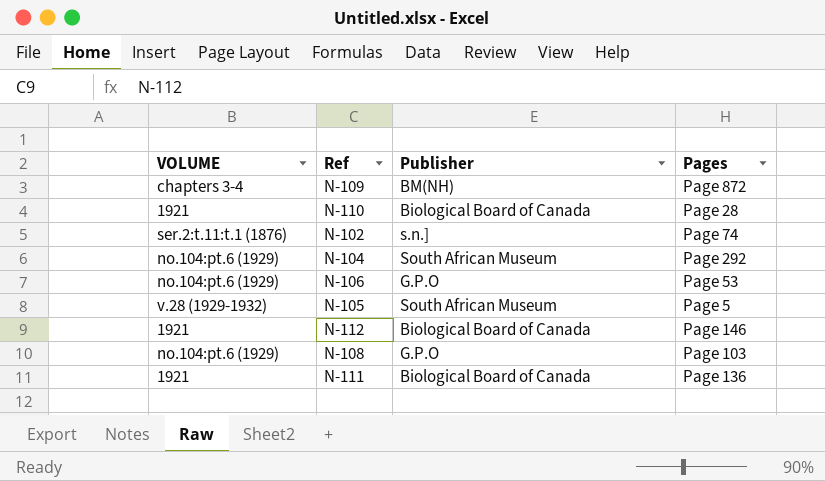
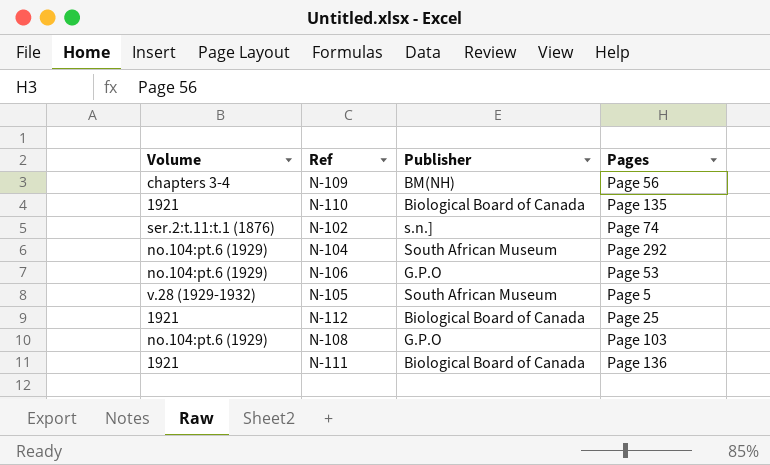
column name: VOLUME -> Volume
N-109 | Pages: Page 872 -> Page 56
N-110 | Pages: Page 28 -> Page 135
N-112 | Pages: Page 146 -> Page 25

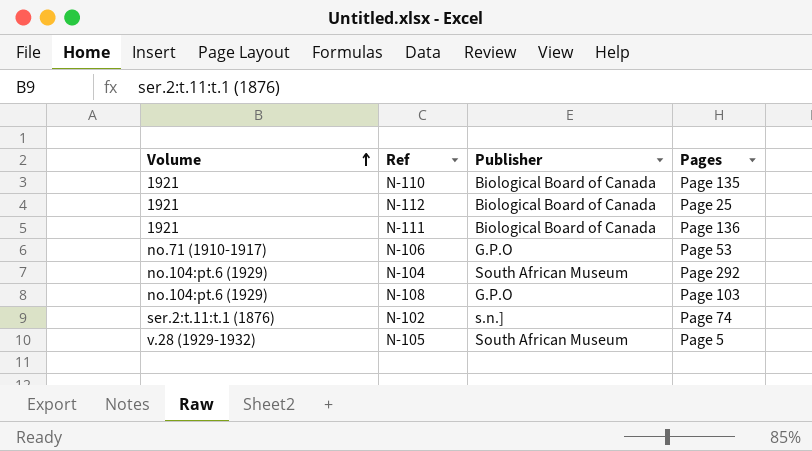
row order: none -> Volume ascending
row N-109: chapters 3-4 | BM(NH) | Page 56 -> none
N-106 | Volume: no.104:pt.6 (1929) -> no.71 (1910-1917)

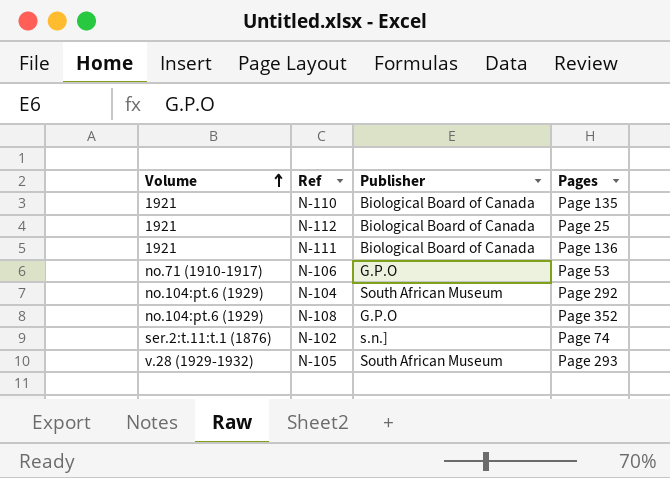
N-108 | Pages: Page 103 -> Page 352
N-105 | Pages: Page 5 -> Page 293

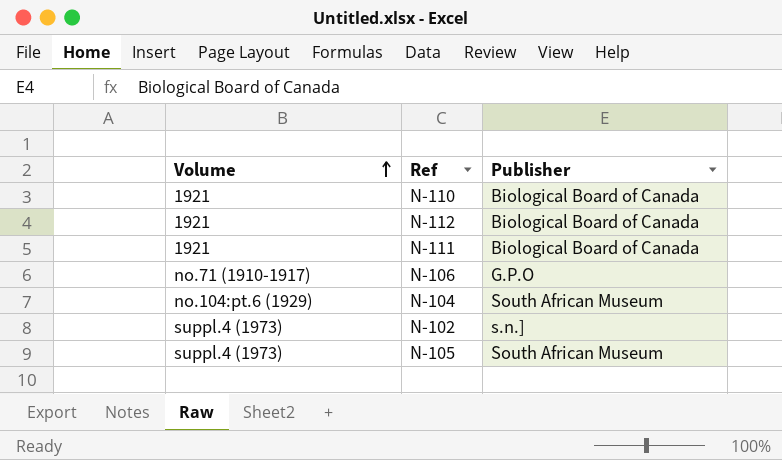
column Pages | position: 4 -> none
row N-108: no.104:pt.6 (1929) | G.P.O | Page 352 -> none
N-102 | Volume: ser.2:t.11:t.1 (1876) -> suppl.4 (1973)
N-105 | Volume: v.28 (1929-1932) -> suppl.4 (1973)

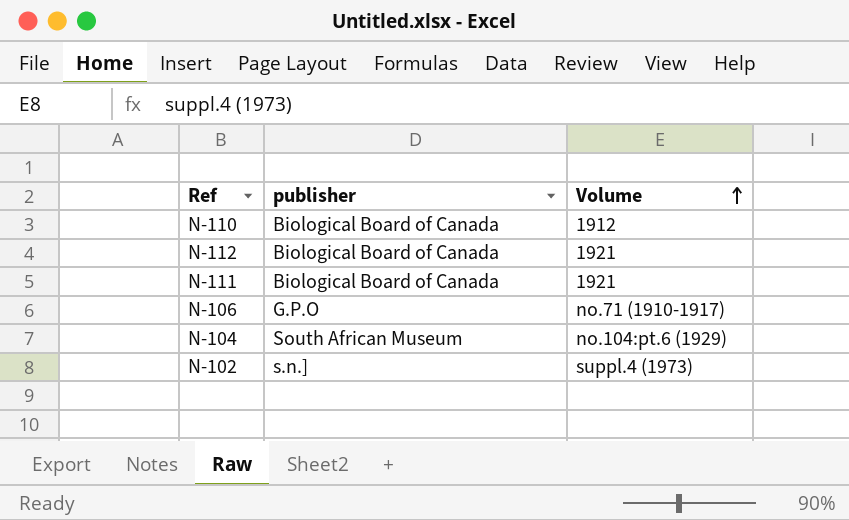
column name: Publisher -> publisher
column Volume | position: 1 -> 3
row N-105: suppl.4 (1973) | South African Museum -> none
N-110 | Volume: 1921 -> 1912

